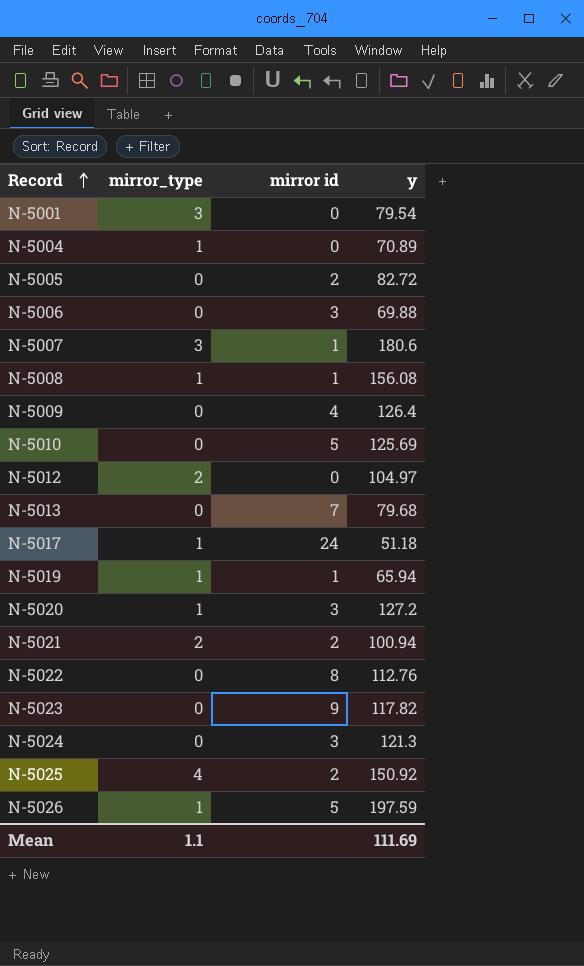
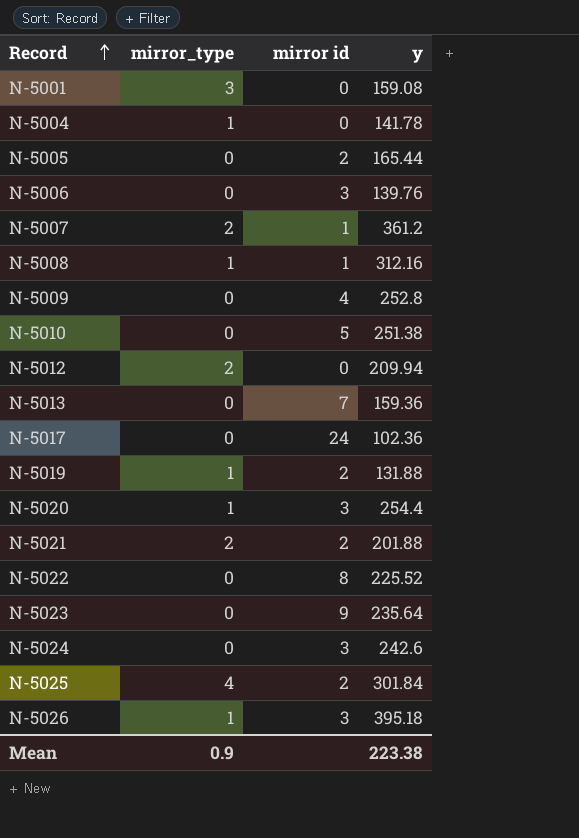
N-5001 | y: 79.54 -> 159.08
N-5004 | y: 70.89 -> 141.78
N-5005 | y: 82.72 -> 165.44
N-5006 | y: 69.88 -> 139.76
N-5007 | mirror_type: 3 -> 2
N-5007 | y: 180.6 -> 361.2
N-5008 | y: 156.08 -> 312.16
N-5009 | y: 126.4 -> 252.8
N-5010 | y: 125.69 -> 251.38
N-5012 | y: 104.97 -> 209.94
N-5013 | y: 79.68 -> 159.36
N-5017 | mirror_type: 1 -> 0
N-5017 | y: 51.18 -> 102.36
N-5019 | mirror id: 1 -> 2
N-5019 | y: 65.94 -> 131.88
N-5020 | y: 127.2 -> 254.4
N-5021 | y: 100.94 -> 201.88
N-5022 | y: 112.76 -> 225.52
N-5023 | y: 117.82 -> 235.64
N-5024 | y: 121.3 -> 242.6
N-5025 | y: 150.92 -> 301.84
N-5026 | mirror id: 5 -> 3
N-5026 | y: 197.59 -> 395.18
Mean | mirror_type: 1.1 -> 0.9
Mean | y: 111.69 -> 223.38

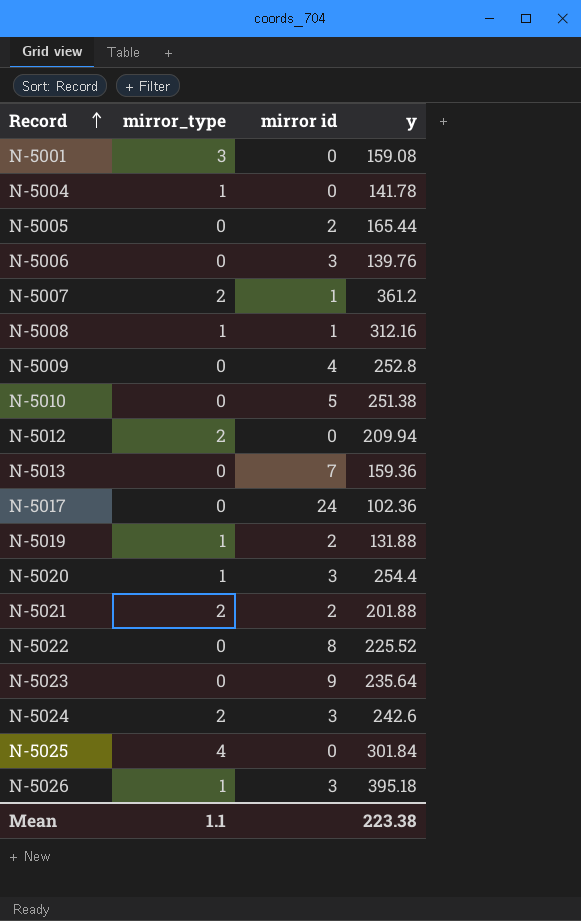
N-5024 | mirror_type: 0 -> 2
N-5025 | mirror id: 2 -> 0
Mean | mirror_type: 0.9 -> 1.1

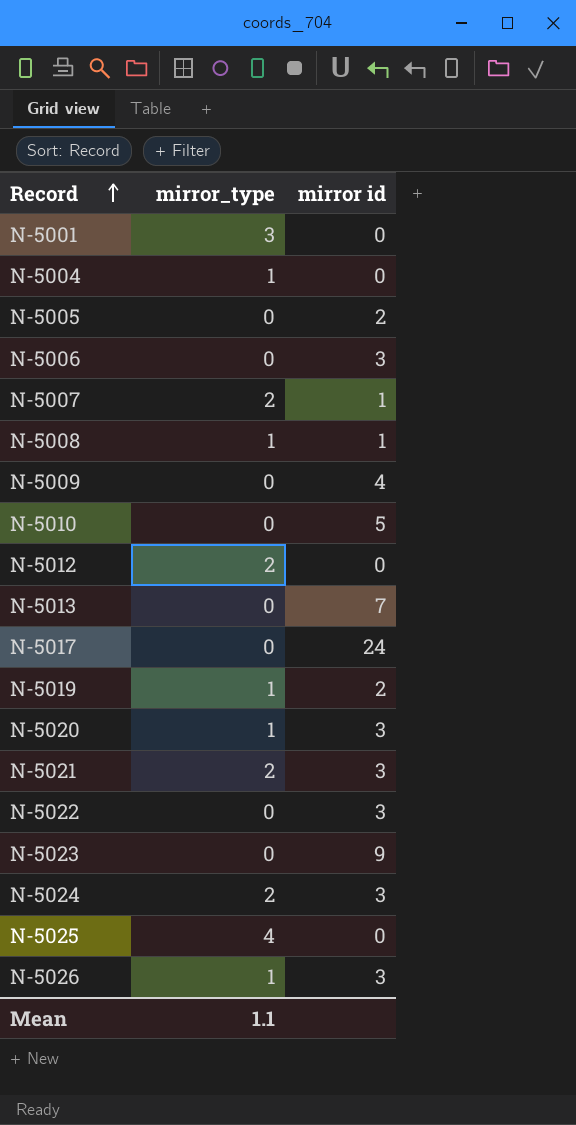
column y | position: 4 -> none
N-5021 | mirror id: 2 -> 3
N-5022 | mirror id: 8 -> 3

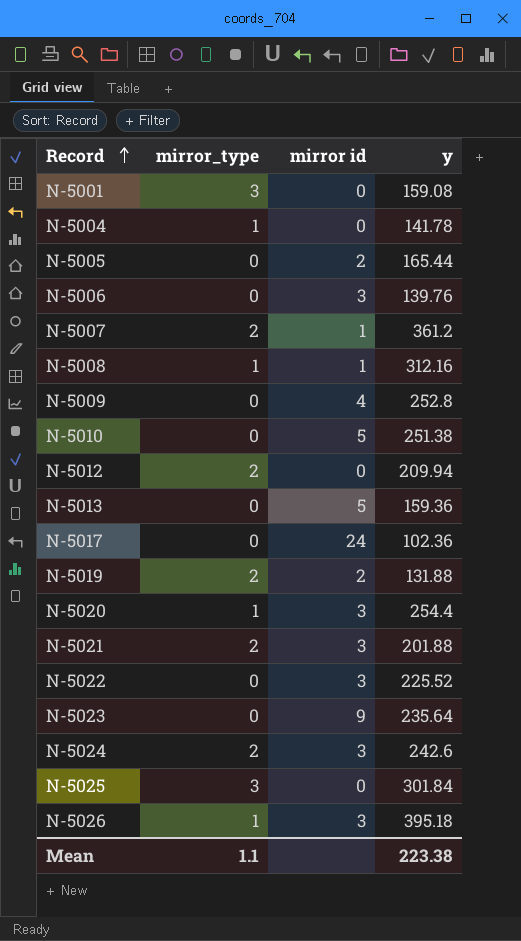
column y | position: none -> 4
N-5013 | mirror id: 7 -> 5
N-5019 | mirror_type: 1 -> 2
N-5025 | mirror_type: 4 -> 3

